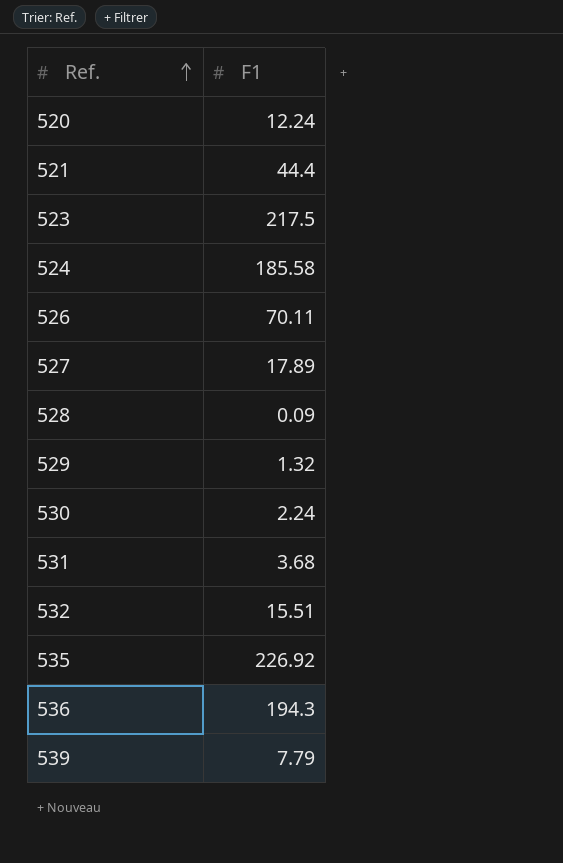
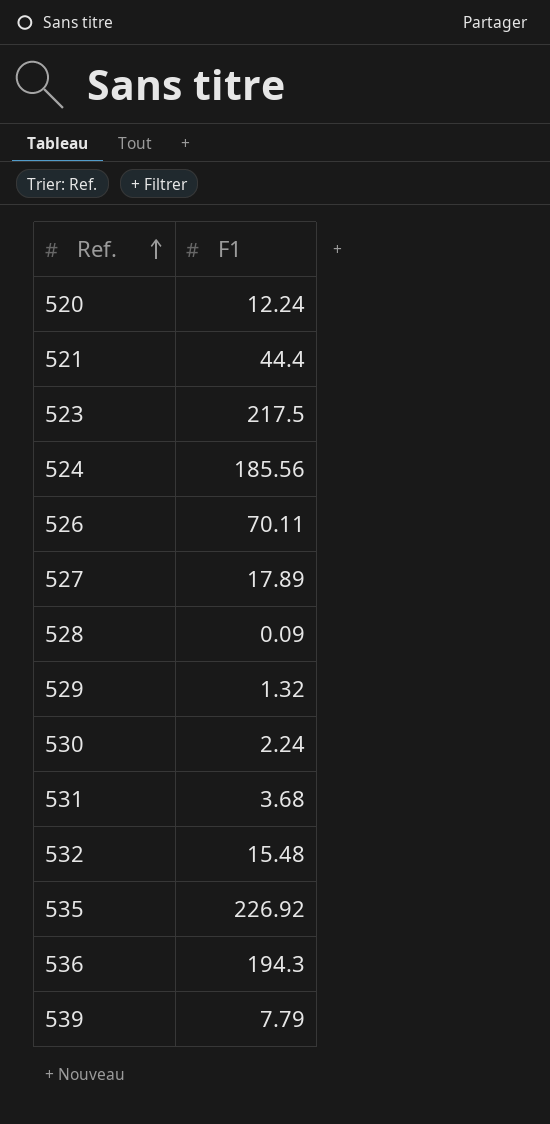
524 | F1: 185.58 -> 185.56
532 | F1: 15.51 -> 15.48

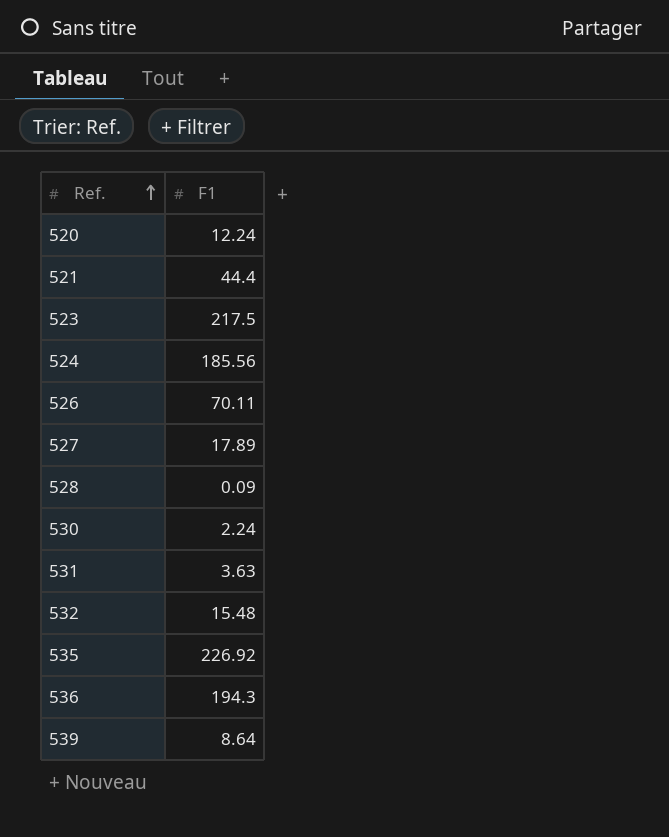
row 529: 1.32 -> none
531 | F1: 3.68 -> 3.63
539 | F1: 7.79 -> 8.64

